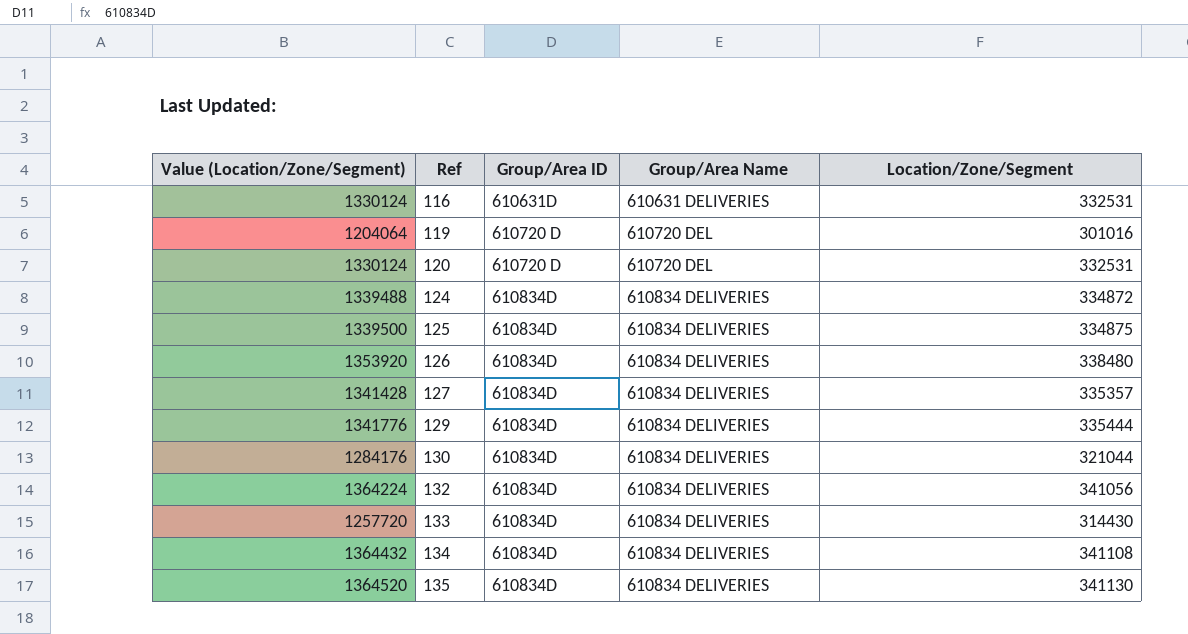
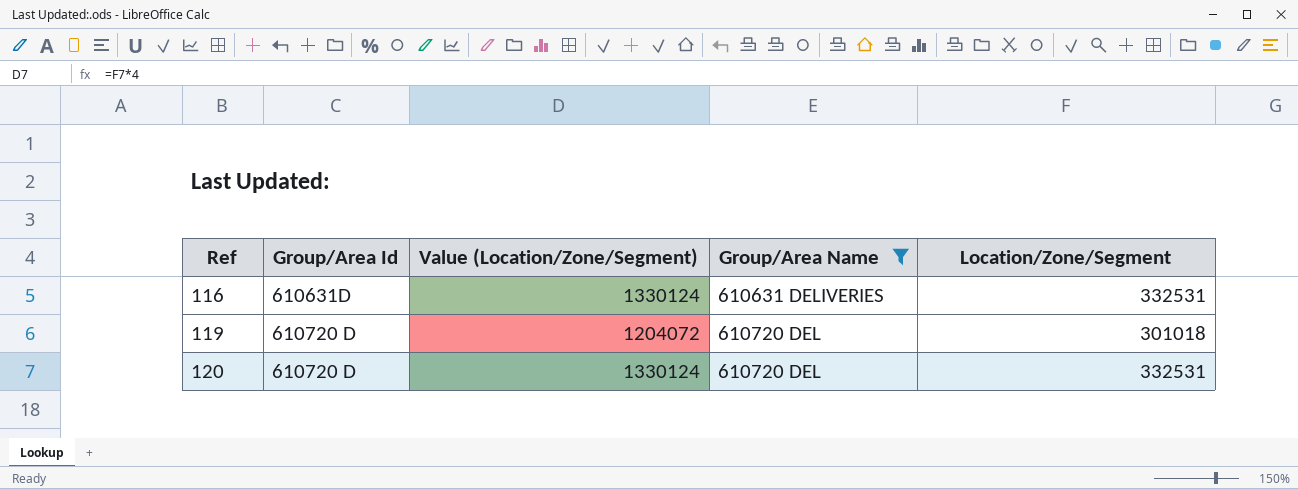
filter: none -> Group/Area Name != 610834 DELIVERIES
column name: Group/Area ID -> Group/Area Id
column Value (Location/Zone/Segment) | position: 1 -> 3
119 | Value (Location/Zone/Segment): 1204064 -> 1204072
119 | Location/Zone/Segment: 301016 -> 301018

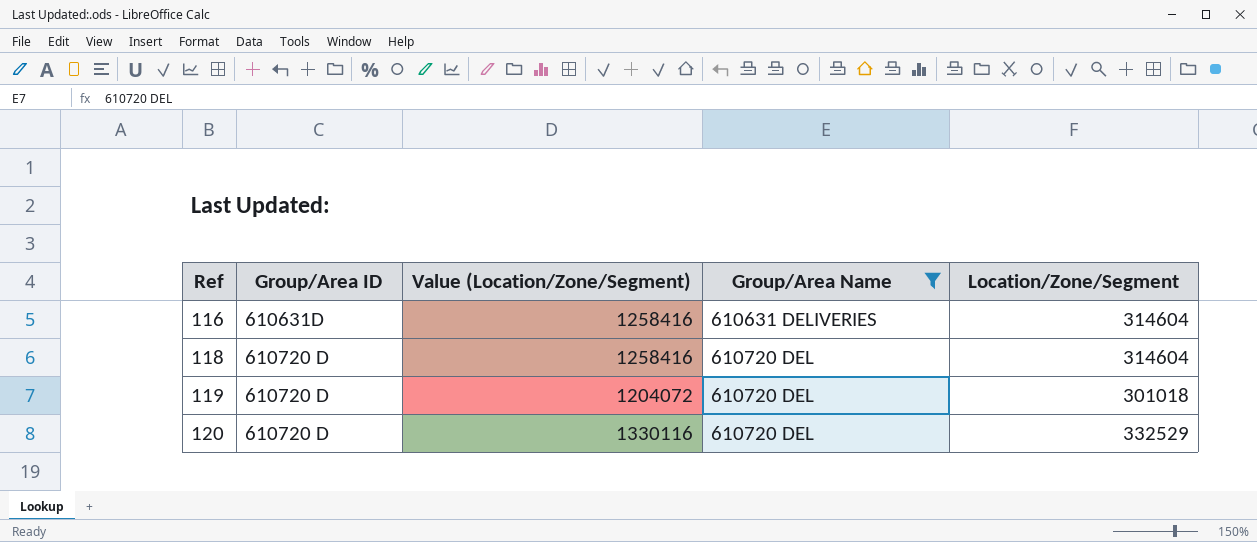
column name: Group/Area Id -> Group/Area ID
116 | Value (Location/Zone/Segment): 1330124 -> 1258416
116 | Location/Zone/Segment: 332531 -> 314604
row 118: none -> 610720 D | 1258416 | 610720 DEL | 314604
120 | Value (Location/Zone/Segment): 1330124 -> 1330116
120 | Location/Zone/Segment: 332531 -> 332529

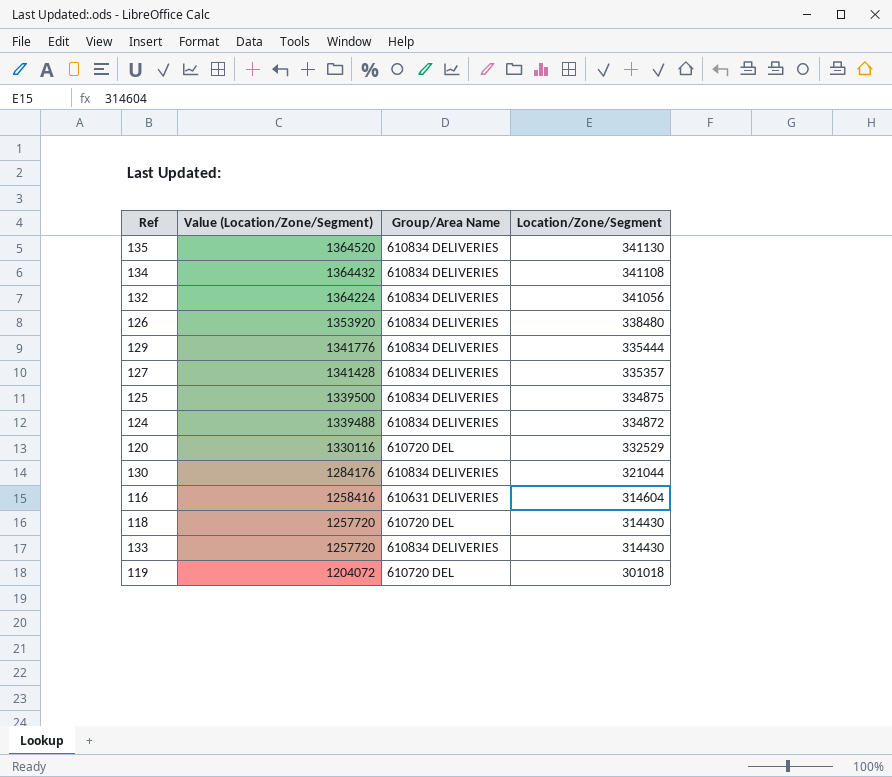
filter: Group/Area Name != 610834 DELIVERIES -> none
row order: Ref ascending -> Value (Location/Zone/Segment) descending
column Group/Area ID | position: 2 -> none
118 | Value (Location/Zone/Segment): 1258416 -> 1257720
118 | Location/Zone/Segment: 314604 -> 314430

